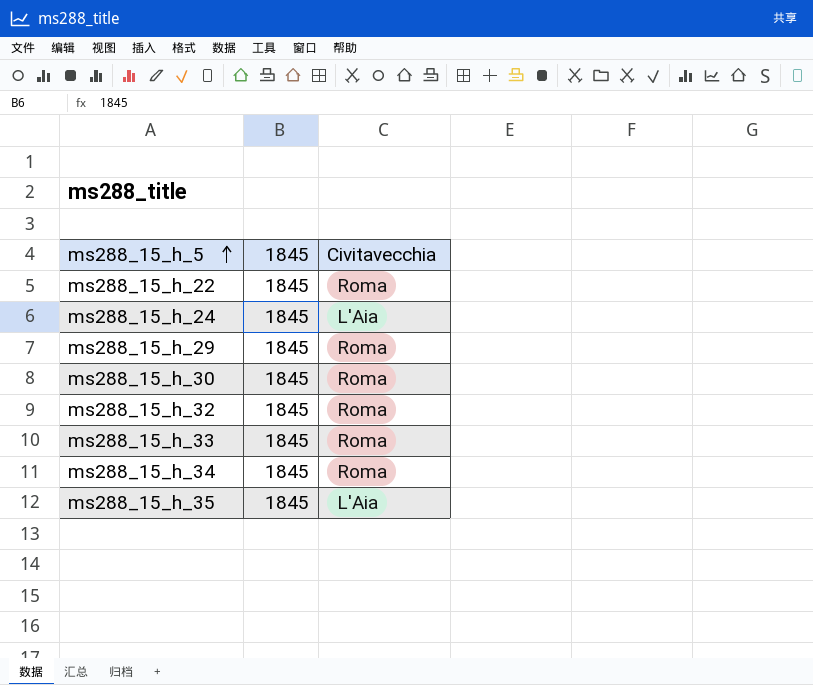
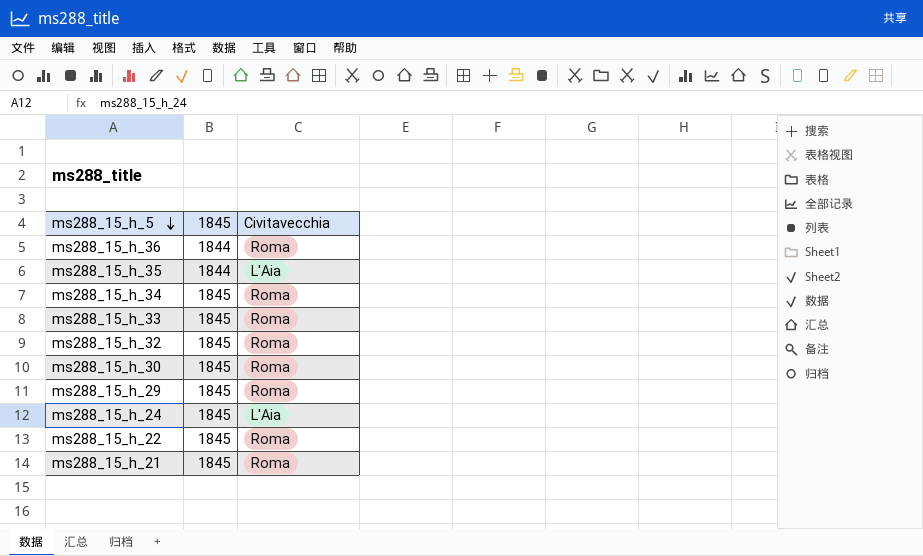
row order: ms288_15_h_5 ascending -> ms288_15_h_5 descending
row ms288_15_h_36: none -> 1844 | Roma
ms288_15_h_35 | 1845: 1845 -> 1844
row ms288_15_h_21: none -> 1845 | Roma

